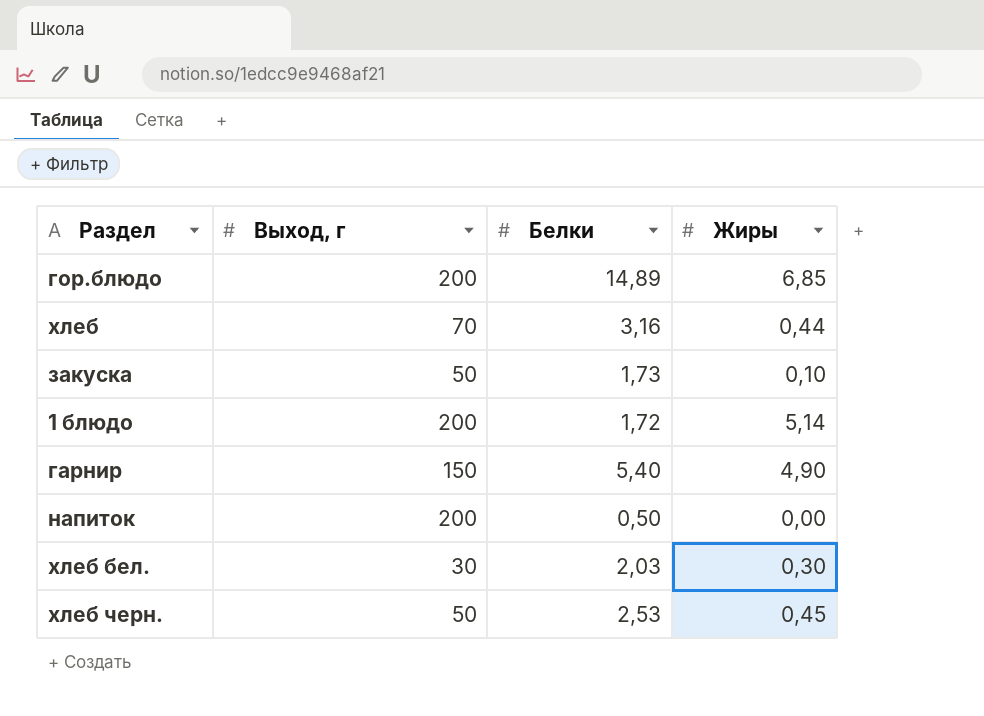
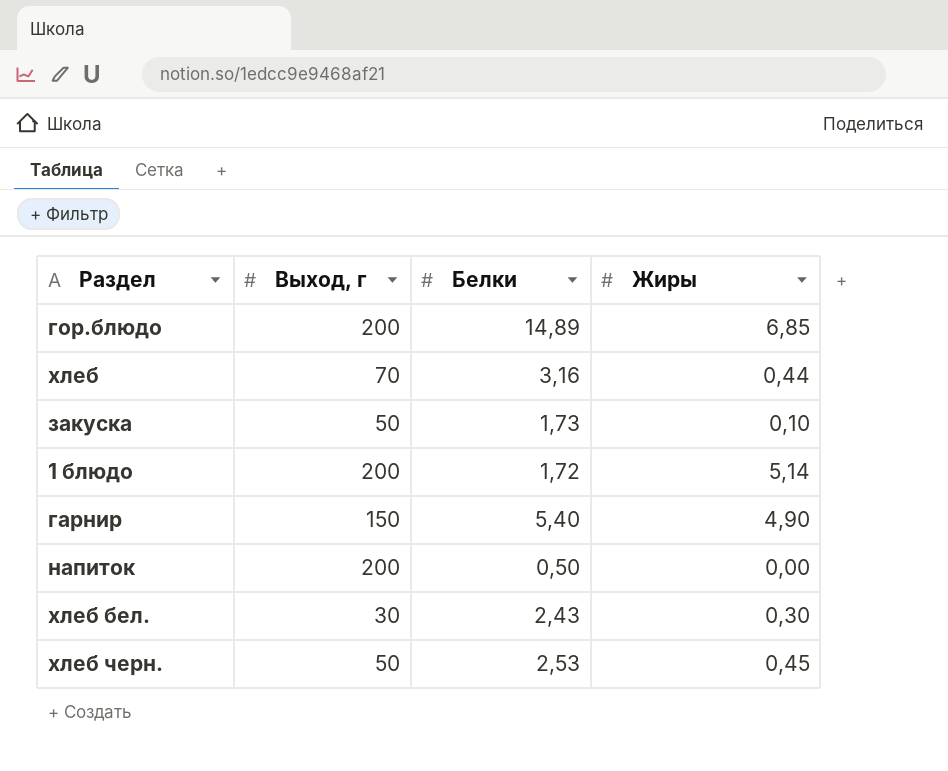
хлеб бел. | Белки: 2,03 -> 2,43

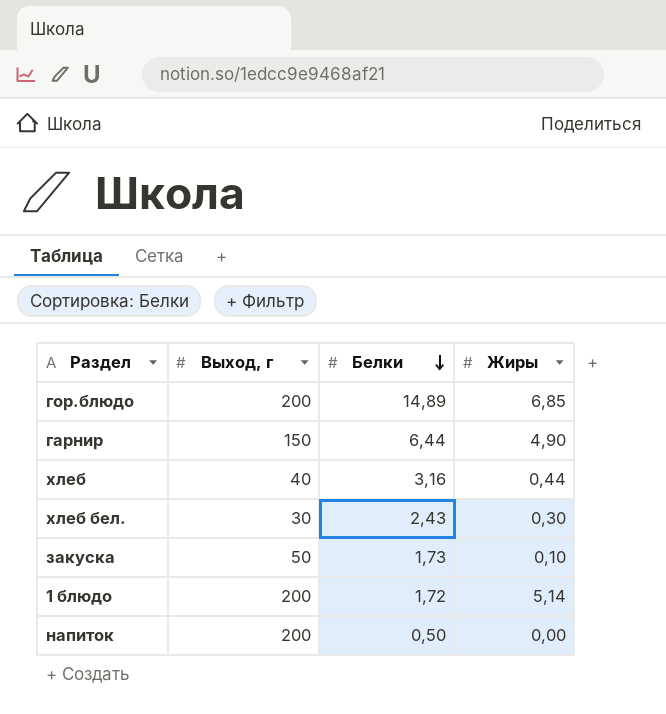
row order: none -> Белки descending
row хлеб черн.: 50 | 2,53 | 0,45 -> none
гарнир | Белки: 5,40 -> 6,44
хлеб | Выход, г: 70 -> 40

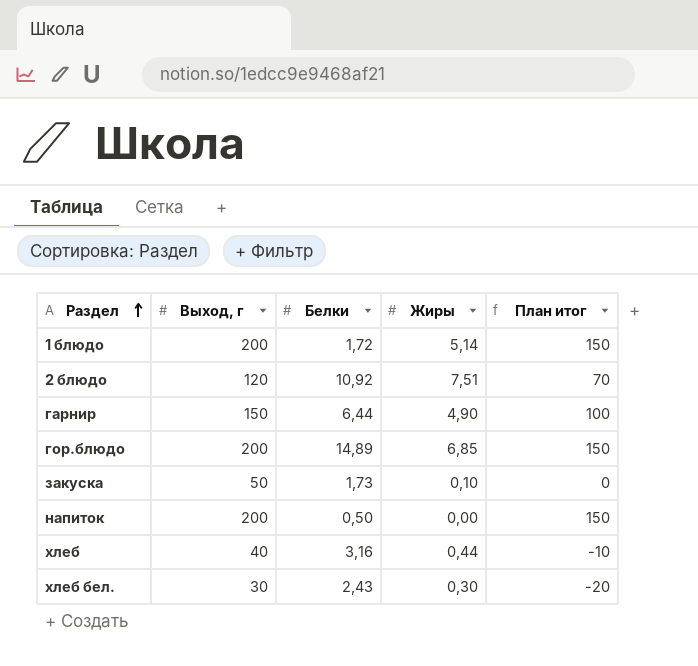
row order: Белки descending -> Раздел ascending
column План итог | formula: none -> [Выход, г] - 50
row 2 блюдо: none -> 120 | 10,92 | 7,51 | 70

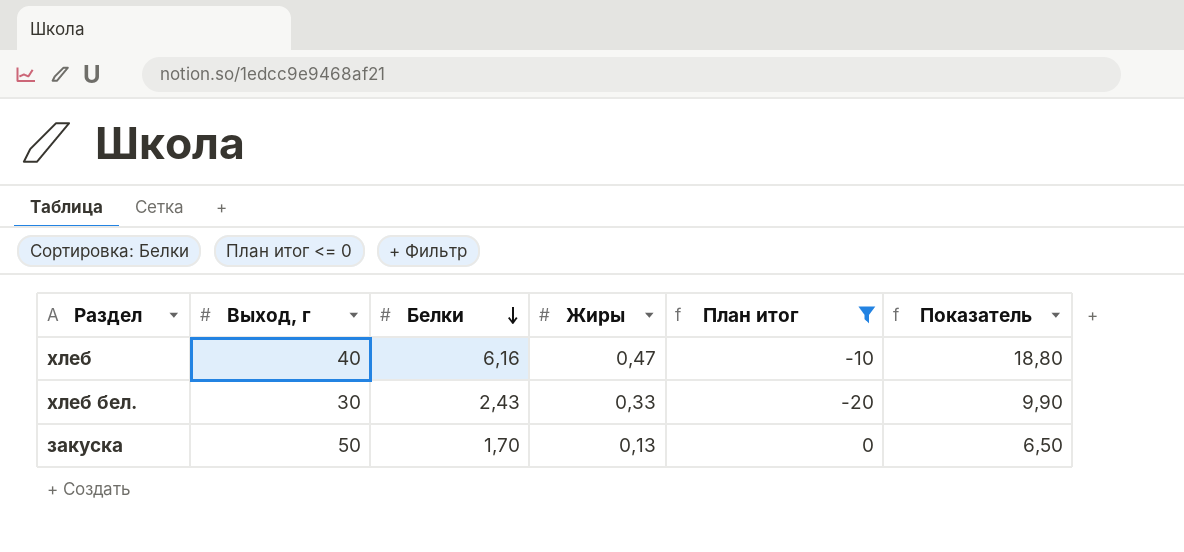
filter: none -> План итог <= 0
row order: Раздел ascending -> Белки descending
column Показатель | formula: none -> [Выход, г] * [Жиры]
хлеб | Белки: 3,16 -> 6,16
хлеб | Жиры: 0,44 -> 0,47
хлеб бел. | Жиры: 0,30 -> 0,33
закуска | Белки: 1,73 -> 1,70
закуска | Жиры: 0,10 -> 0,13

